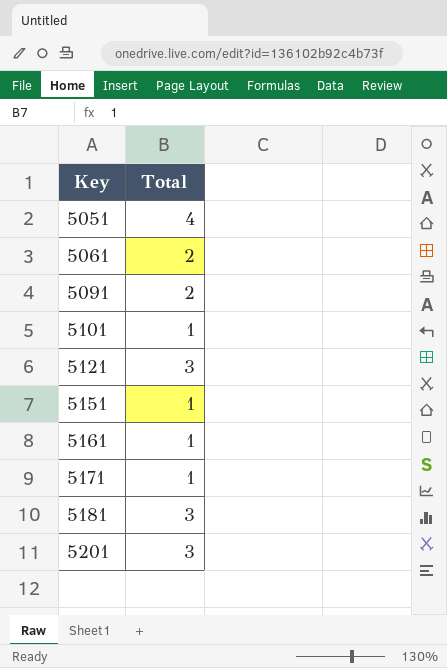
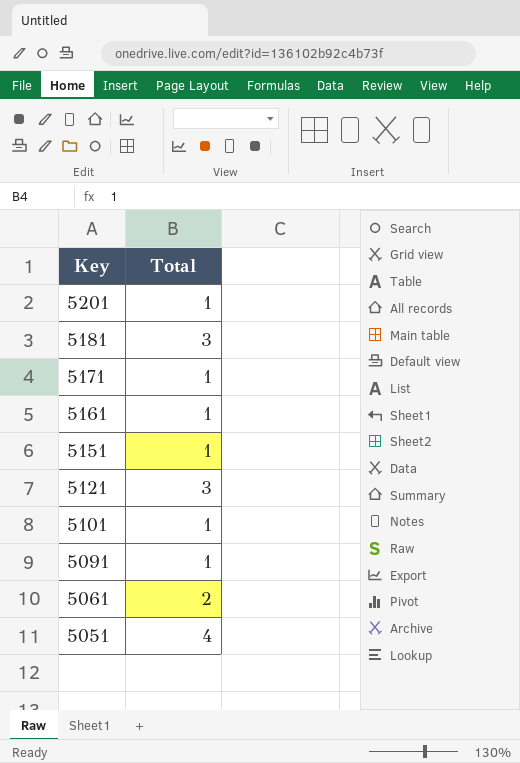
row order: Key ascending -> Key descending
5201 | Total: 3 -> 1
5091 | Total: 2 -> 1

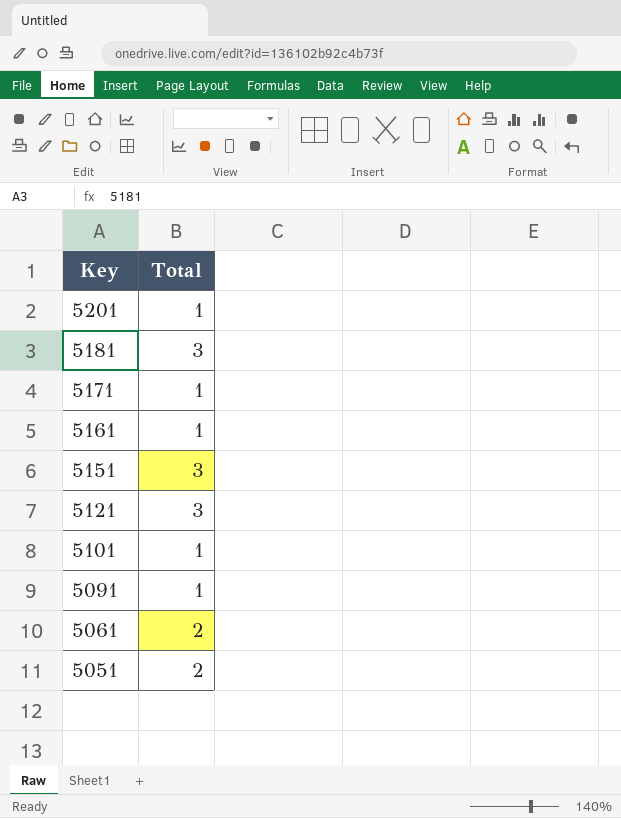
5151 | Total: 1 -> 3
5051 | Total: 4 -> 2

